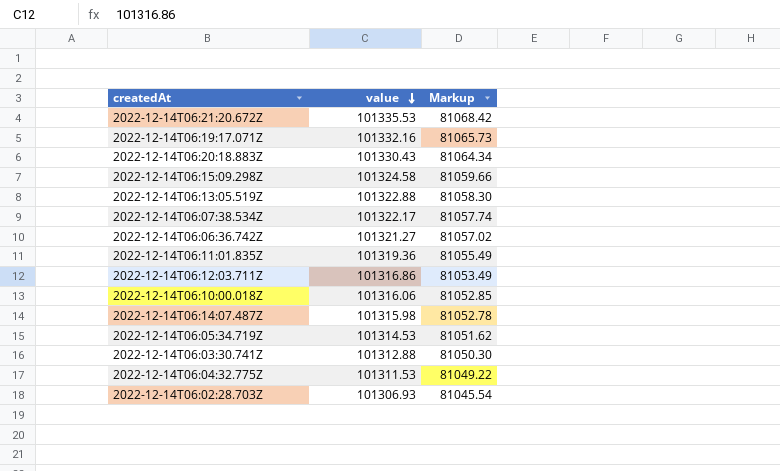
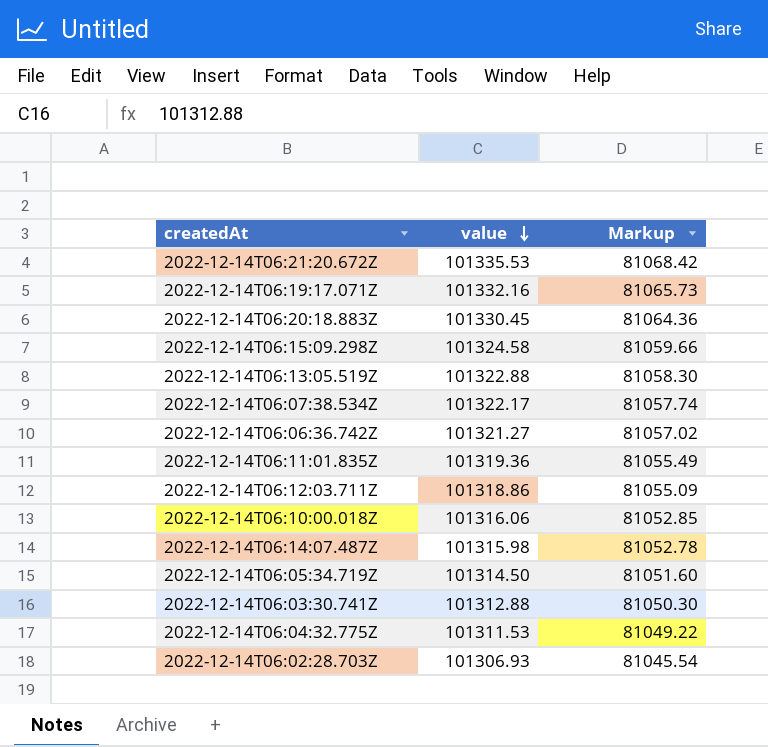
2022-12-14T06:20:18.883Z | value: 101330.43 -> 101330.45
2022-12-14T06:20:18.883Z | Markup: 81064.34 -> 81064.36
2022-12-14T06:12:03.711Z | value: 101316.86 -> 101318.86
2022-12-14T06:12:03.711Z | Markup: 81053.49 -> 81055.09
2022-12-14T06:05:34.719Z | value: 101314.53 -> 101314.50
2022-12-14T06:05:34.719Z | Markup: 81051.62 -> 81051.60

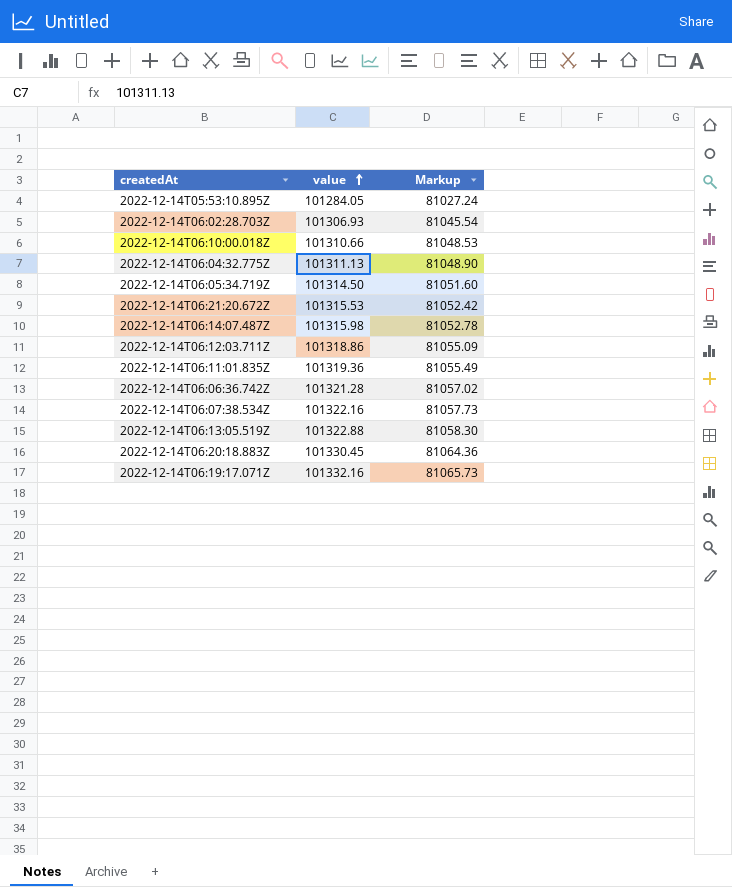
row order: value descending -> value ascending
row 2022-12-14T06:15:09.298Z: 101324.58 | 81059.66 -> none
row 2022-12-14T06:03:30.741Z: 101312.88 | 81050.30 -> none
row 2022-12-14T05:53:10.895Z: none -> 101284.05 | 81027.24
2022-12-14T06:10:00.018Z | value: 101316.06 -> 101310.66
2022-12-14T06:10:00.018Z | Markup: 81052.85 -> 81048.53
2022-12-14T06:04:32.775Z | value: 101311.53 -> 101311.13
2022-12-14T06:04:32.775Z | Markup: 81049.22 -> 81048.90
2022-12-14T06:21:20.672Z | value: 101335.53 -> 101315.53
2022-12-14T06:21:20.672Z | Markup: 81068.42 -> 81052.42
2022-12-14T06:06:36.742Z | value: 101321.27 -> 101321.28
2022-12-14T06:07:38.534Z | value: 101322.17 -> 101322.16
2022-12-14T06:07:38.534Z | Markup: 81057.74 -> 81057.73

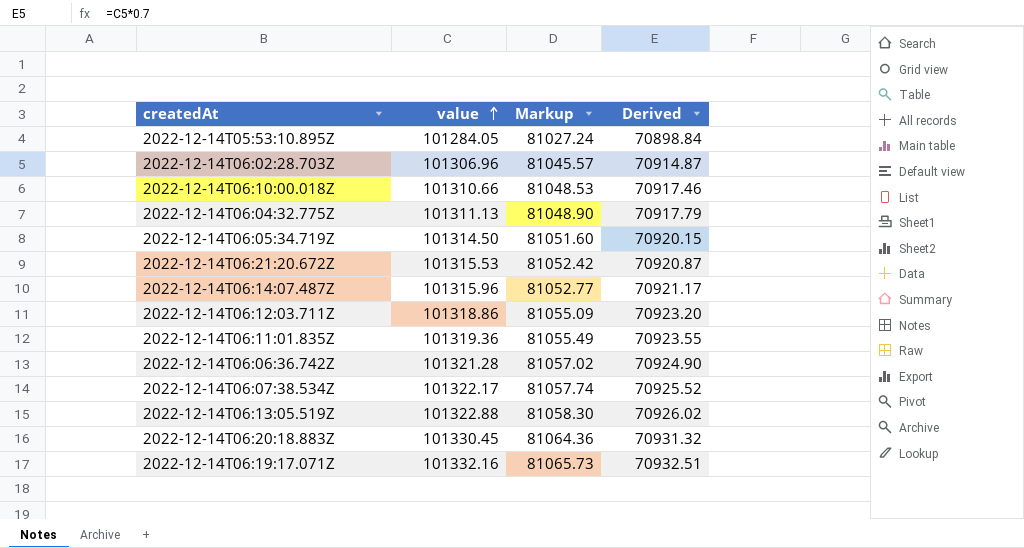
column Derived | formula: none -> [value] * 0.7
2022-12-14T06:02:28.703Z | value: 101306.93 -> 101306.96
2022-12-14T06:02:28.703Z | Markup: 81045.54 -> 81045.57
2022-12-14T06:14:07.487Z | value: 101315.98 -> 101315.96
2022-12-14T06:14:07.487Z | Markup: 81052.78 -> 81052.77
2022-12-14T06:07:38.534Z | value: 101322.16 -> 101322.17
2022-12-14T06:07:38.534Z | Markup: 81057.73 -> 81057.74

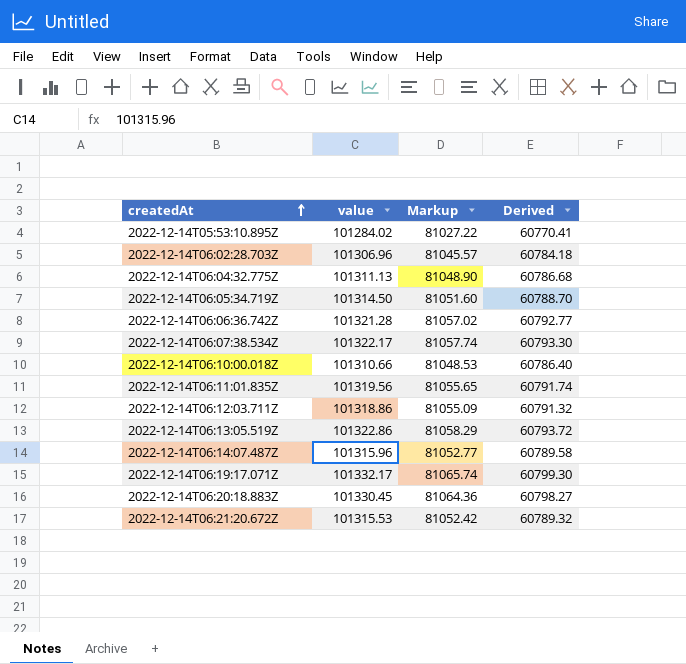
row order: value ascending -> createdAt ascending
column Derived | formula: [value] * 0.7 -> [value] * 0.6
2022-12-14T05:53:10.895Z | value: 101284.05 -> 101284.02
2022-12-14T05:53:10.895Z | Markup: 81027.24 -> 81027.22
2022-12-14T06:11:01.835Z | value: 101319.36 -> 101319.56
2022-12-14T06:11:01.835Z | Markup: 81055.49 -> 81055.65
2022-12-14T06:13:05.519Z | value: 101322.88 -> 101322.86
2022-12-14T06:13:05.519Z | Markup: 81058.30 -> 81058.29
2022-12-14T06:19:17.071Z | value: 101332.16 -> 101332.17
2022-12-14T06:19:17.071Z | Markup: 81065.73 -> 81065.74

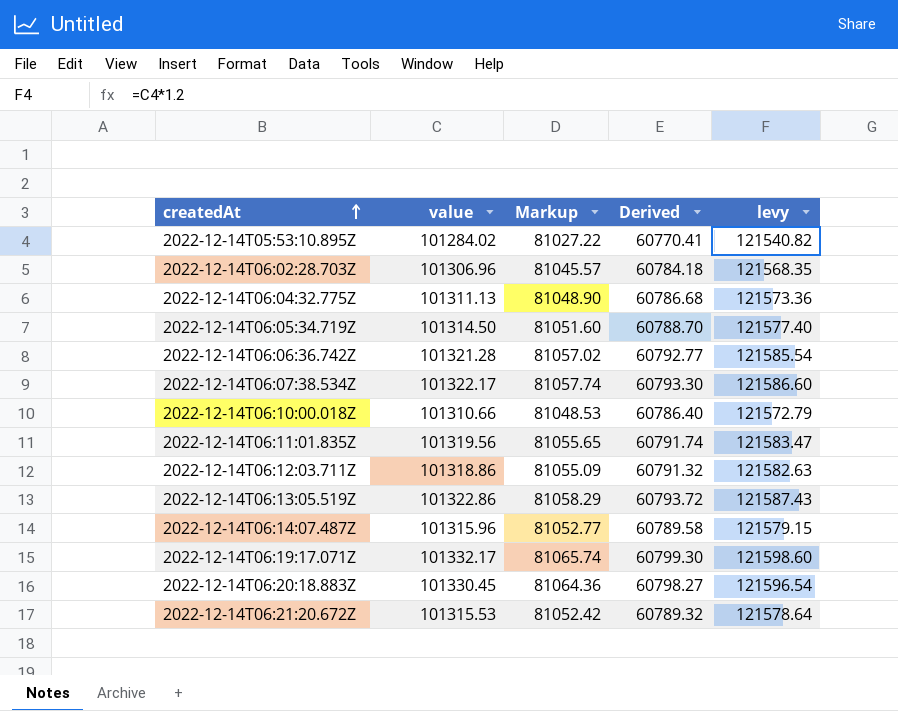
column levy | formula: none -> [value] * 1.2

